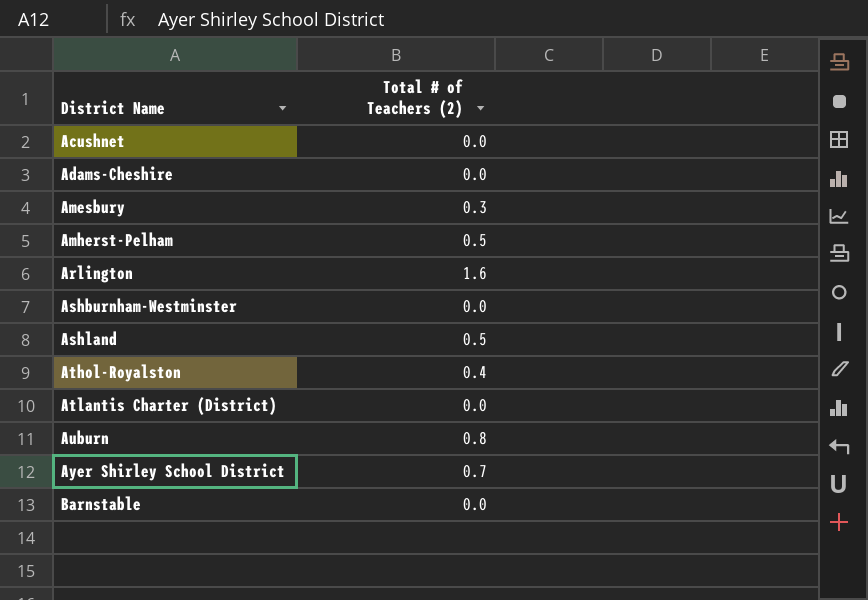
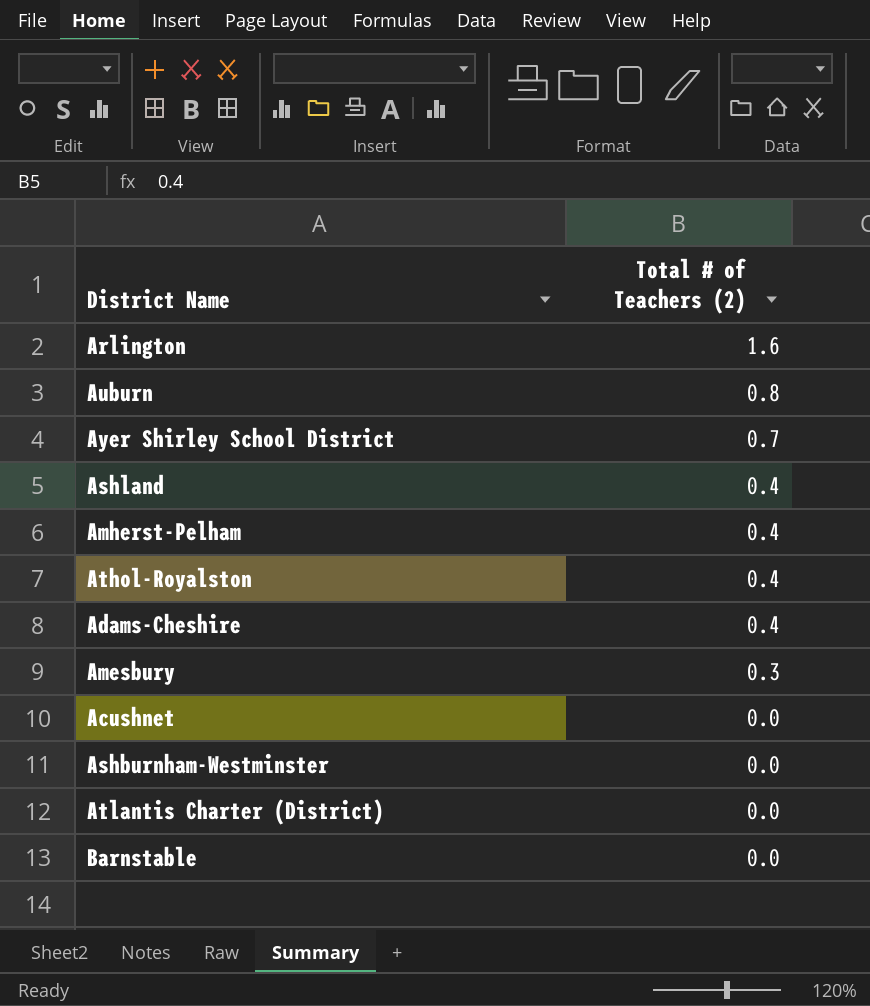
row order: District Name ascending -> Total # of Teachers (2) descending
Ashland | Total # of Teachers (2): 0.5 -> 0.4
Amherst-Pelham | Total # of Teachers (2): 0.5 -> 0.4
Adams-Cheshire | Total # of Teachers (2): 0.0 -> 0.4

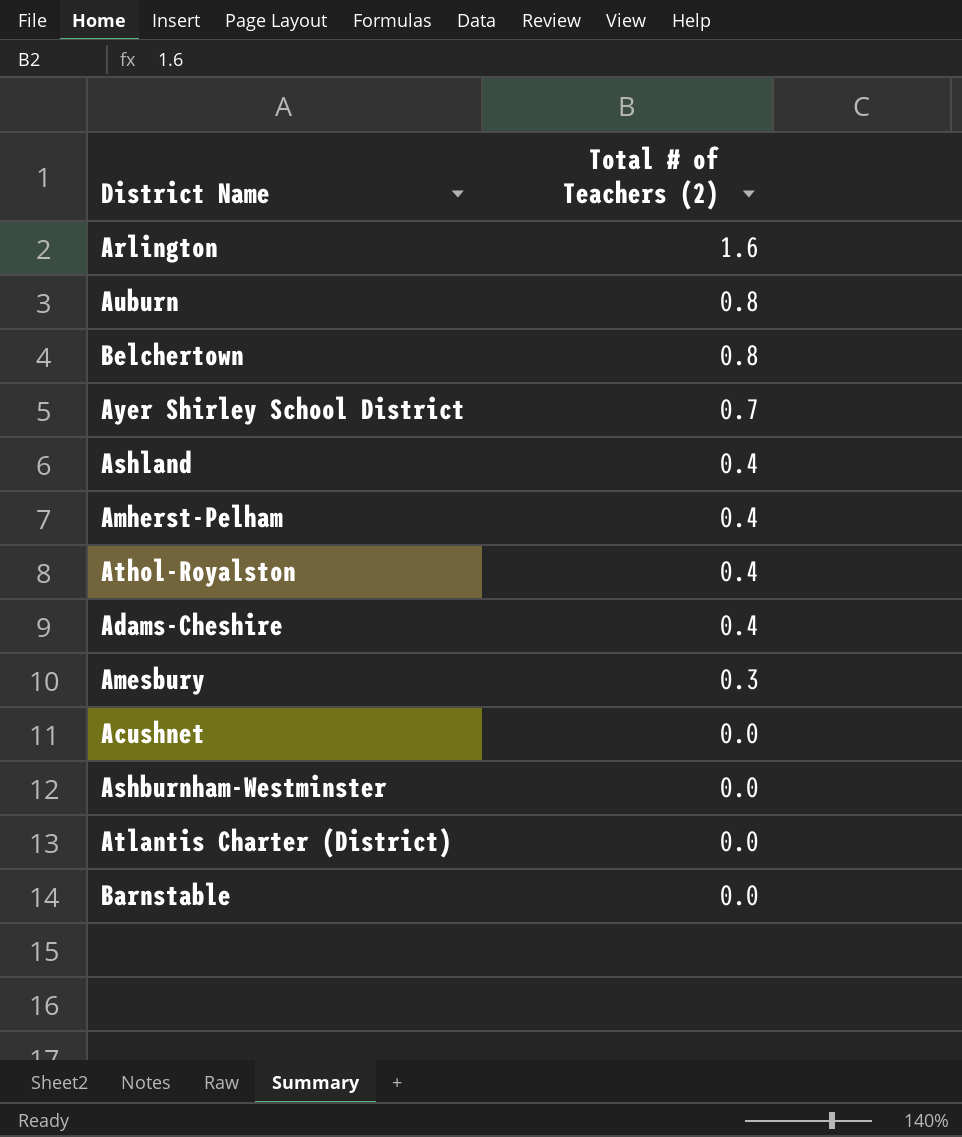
row Belchertown: none -> 0.8

